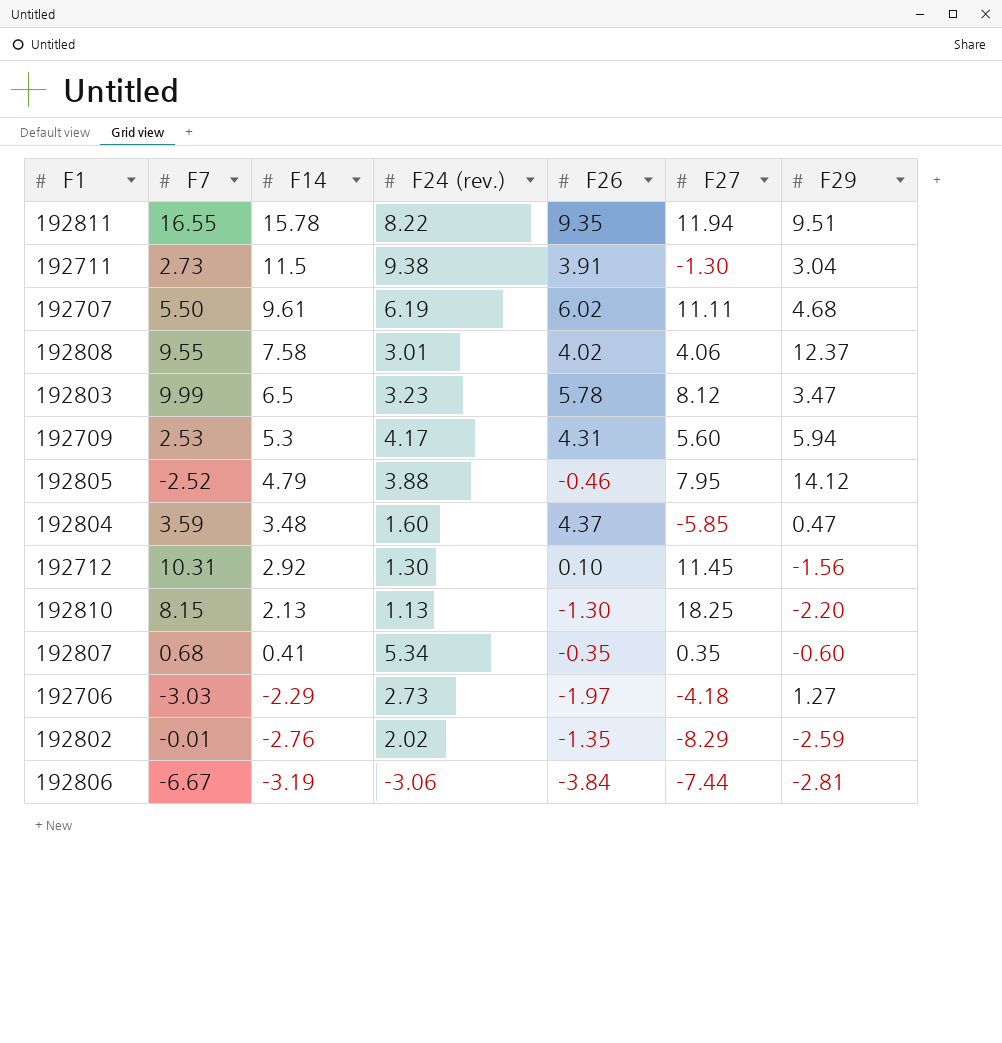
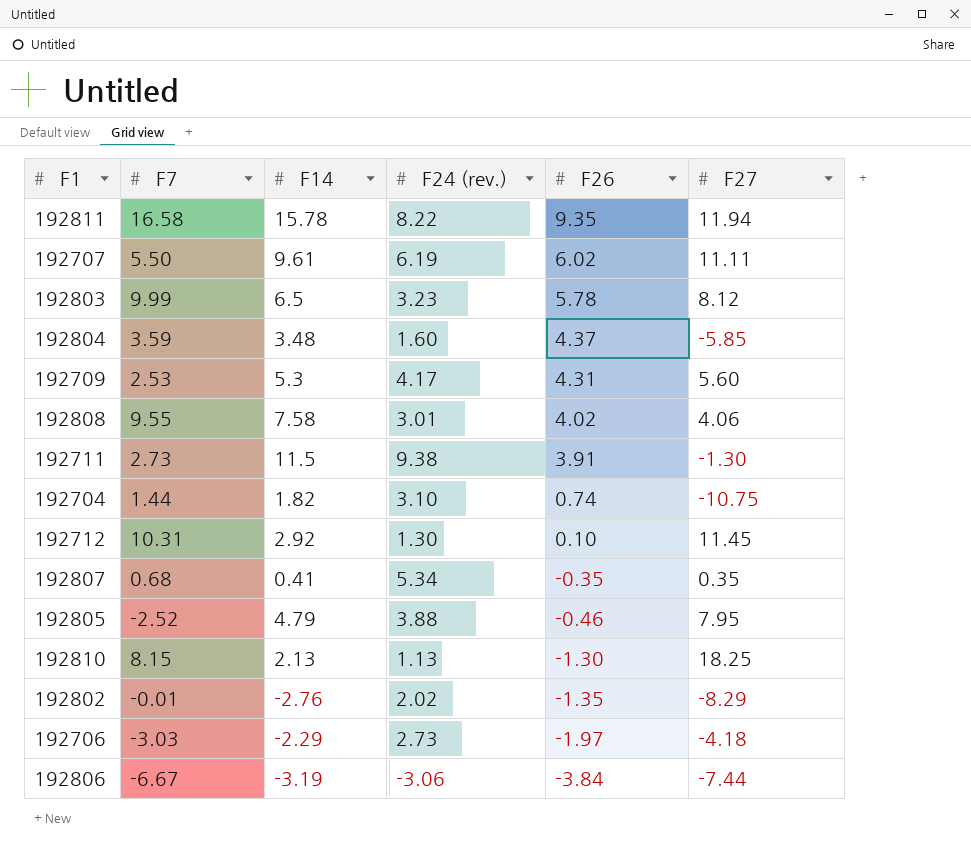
row order: F14 descending -> F26 descending
column F29 | position: 7 -> none
192811 | F7: 16.55 -> 16.58
row 192704: none -> 1.44 | 1.82 | 3.10 | 0.74 | -10.75

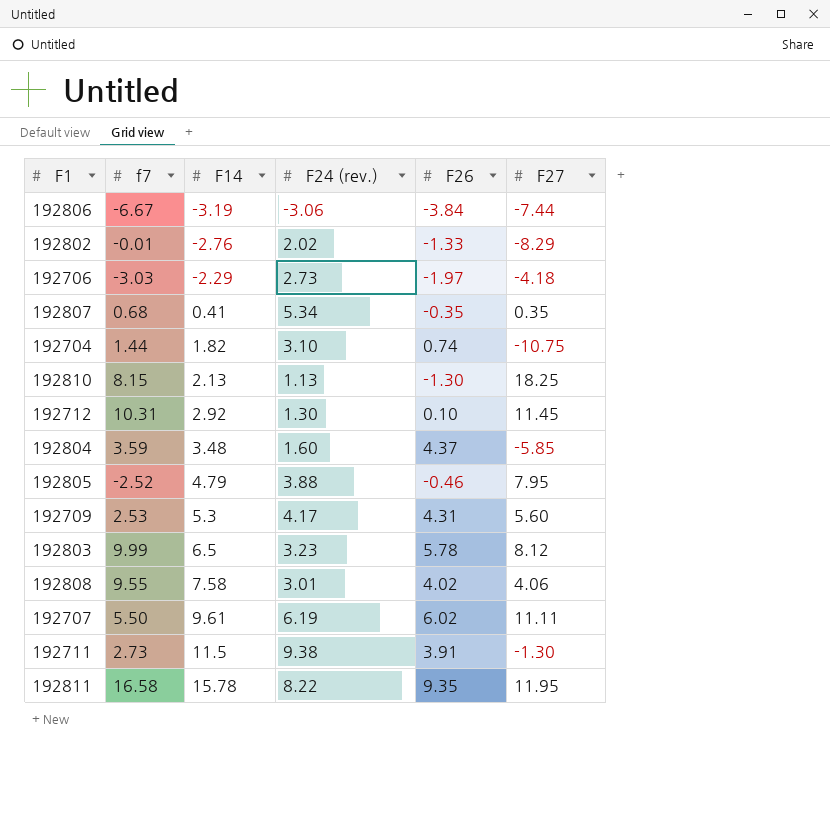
row order: F26 descending -> F14 ascending
column name: F7 -> f7
192802 | F26: -1.35 -> -1.33
192811 | F27: 11.94 -> 11.95

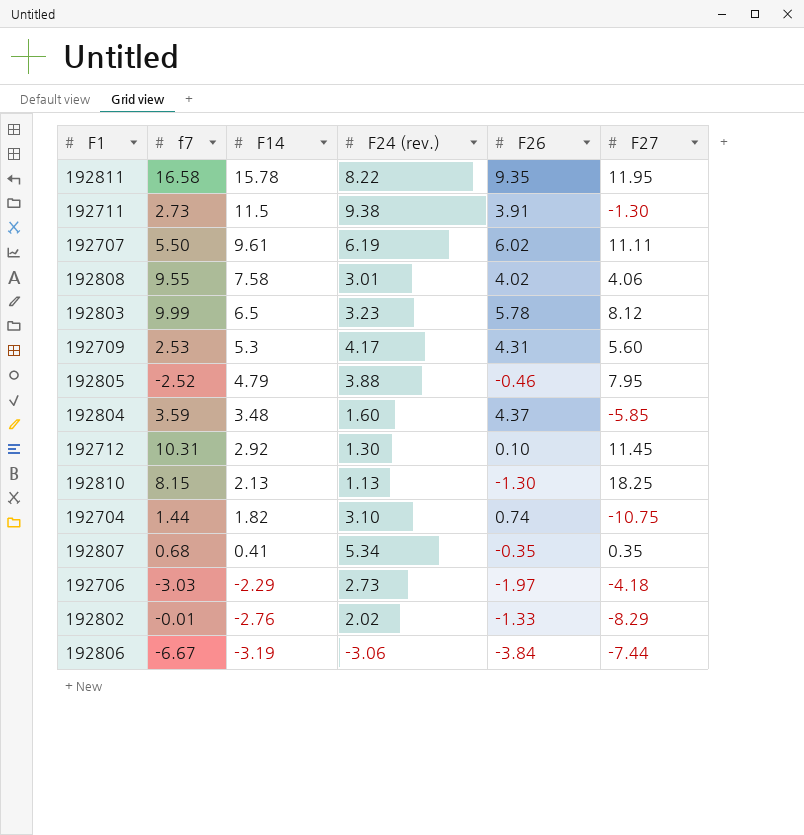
row order: F14 ascending -> F14 descending

